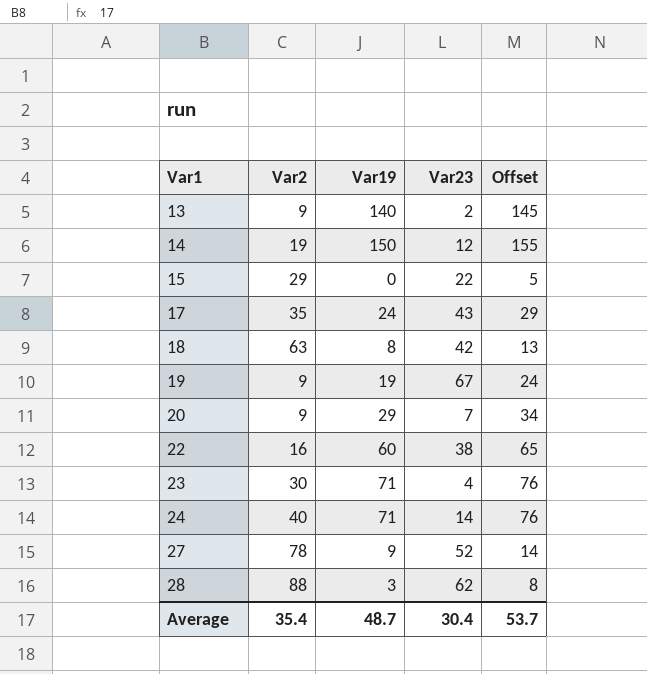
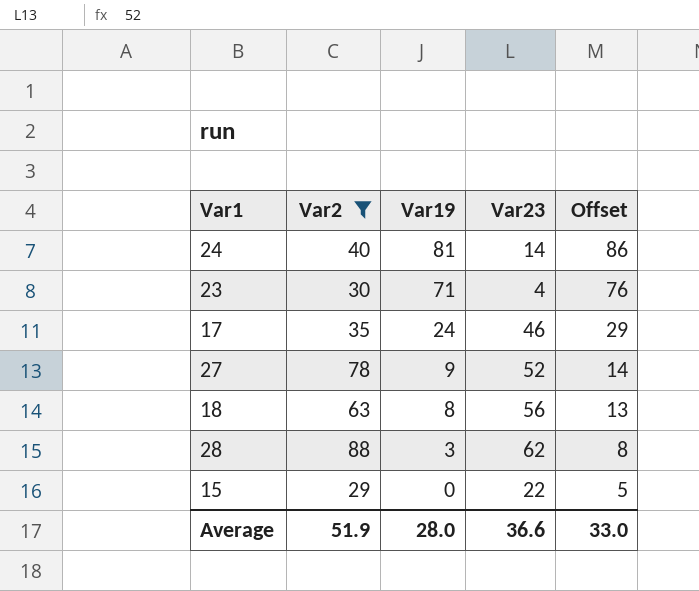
filter: none -> Var2 >= 29
row order: Var1 ascending -> Var19 descending
24 | Var19: 71 -> 81
24 | Offset: 76 -> 86
17 | Var23: 43 -> 46
18 | Var23: 42 -> 56
Average | Var2: 35.4 -> 51.9
Average | Var19: 48.7 -> 28.0
Average | Var23: 30.4 -> 36.6
Average | Offset: 53.7 -> 33.0

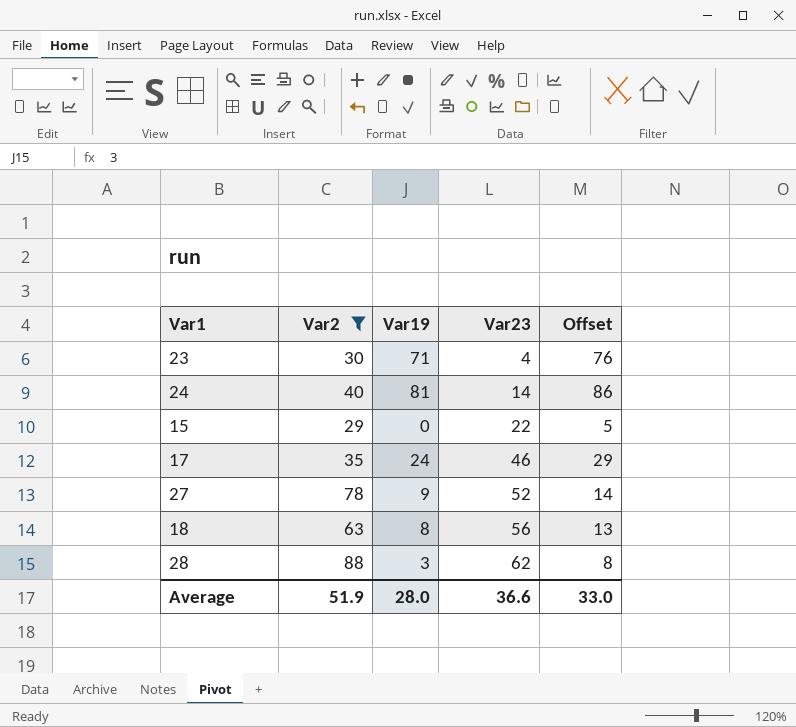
row order: Var19 descending -> Var23 ascending

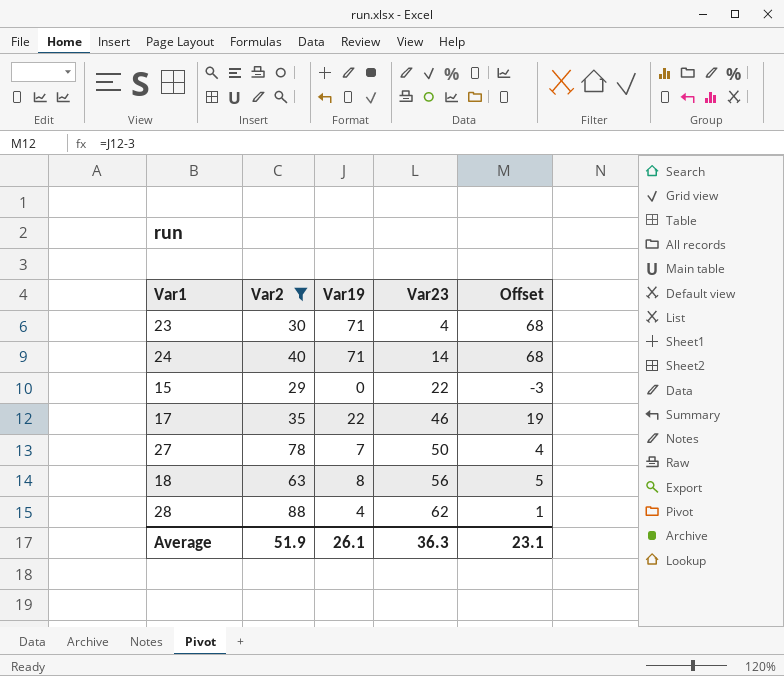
column Offset | formula: [Var19] + 5 -> [Var19] - 3
24 | Var19: 81 -> 71
17 | Var19: 24 -> 22
27 | Var19: 9 -> 7
27 | Var23: 52 -> 50
28 | Var19: 3 -> 4
Average | Var19: 28.0 -> 26.1
Average | Var23: 36.6 -> 36.3
Average | Offset: 33.0 -> 23.1

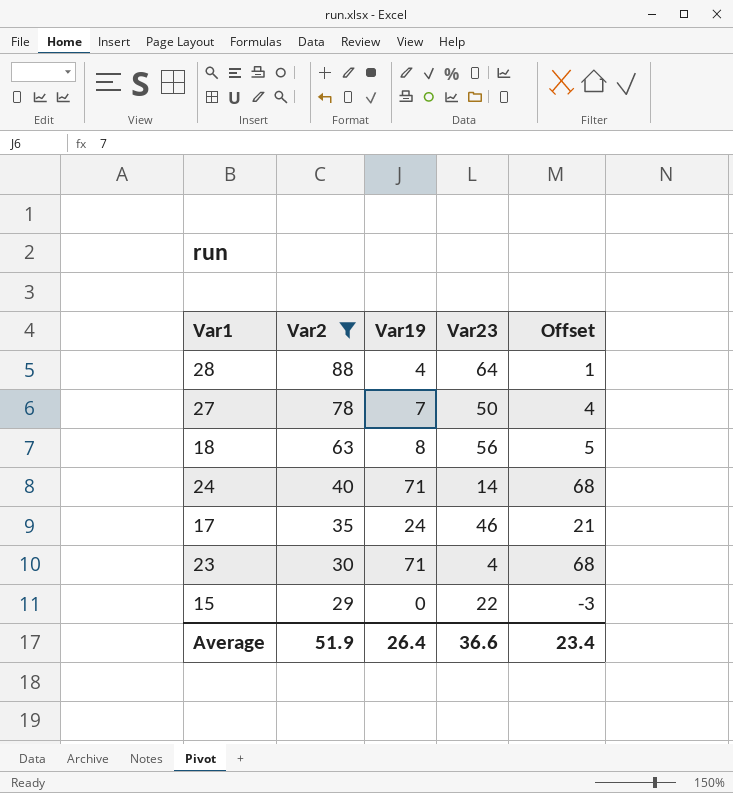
row order: Var23 ascending -> Var2 descending
28 | Var23: 62 -> 64
17 | Var19: 22 -> 24
17 | Offset: 19 -> 21
Average | Var19: 26.1 -> 26.4
Average | Var23: 36.3 -> 36.6
Average | Offset: 23.1 -> 23.4

